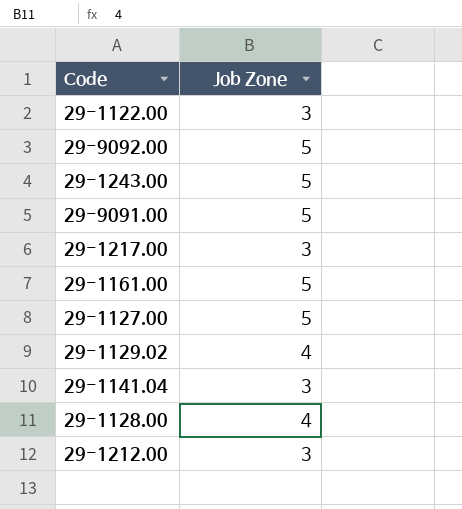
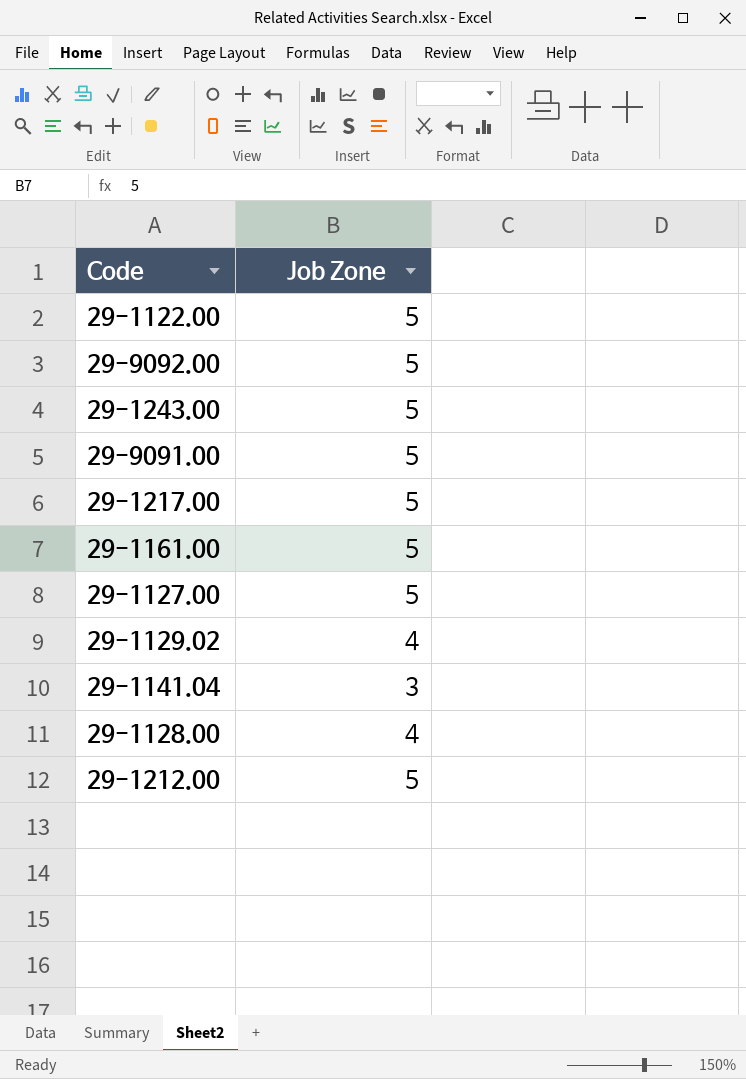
29-1122.00 | Job Zone: 3 -> 5
29-1217.00 | Job Zone: 3 -> 5
29-1212.00 | Job Zone: 3 -> 5

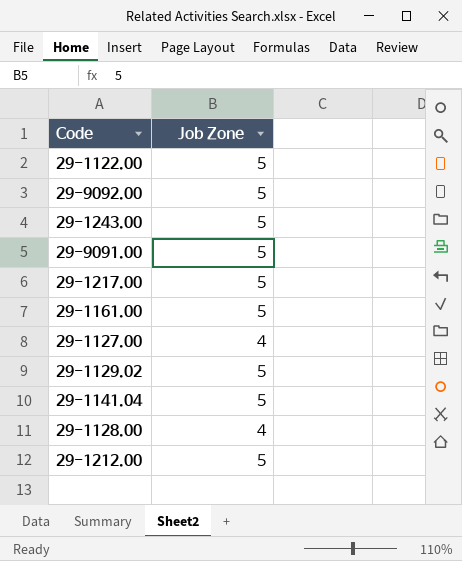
29-1127.00 | Job Zone: 5 -> 4
29-1129.02 | Job Zone: 4 -> 5
29-1141.04 | Job Zone: 3 -> 5

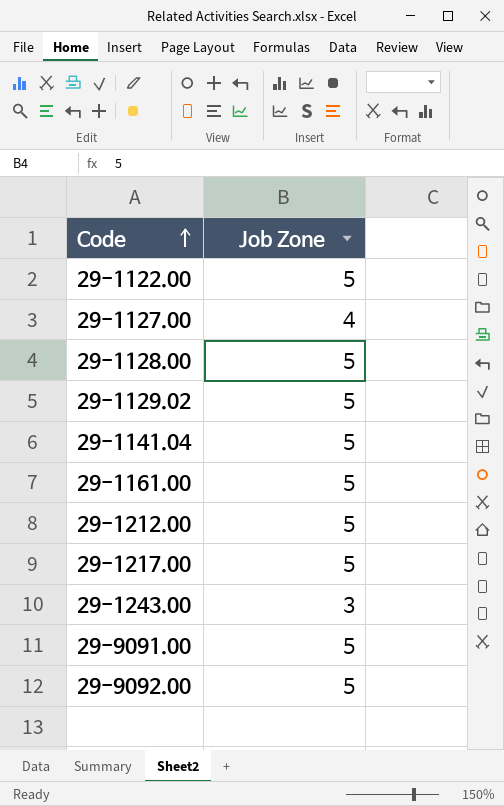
row order: none -> Code ascending
29-1128.00 | Job Zone: 4 -> 5
29-1243.00 | Job Zone: 5 -> 3

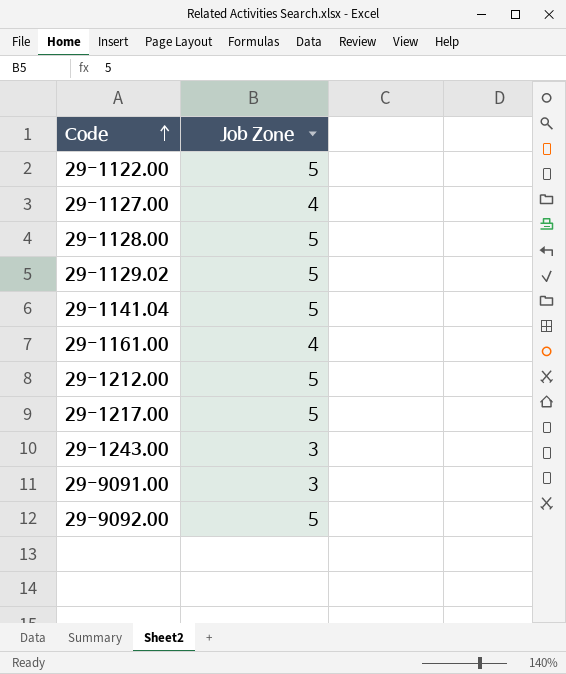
29-1161.00 | Job Zone: 5 -> 4
29-9091.00 | Job Zone: 5 -> 3

